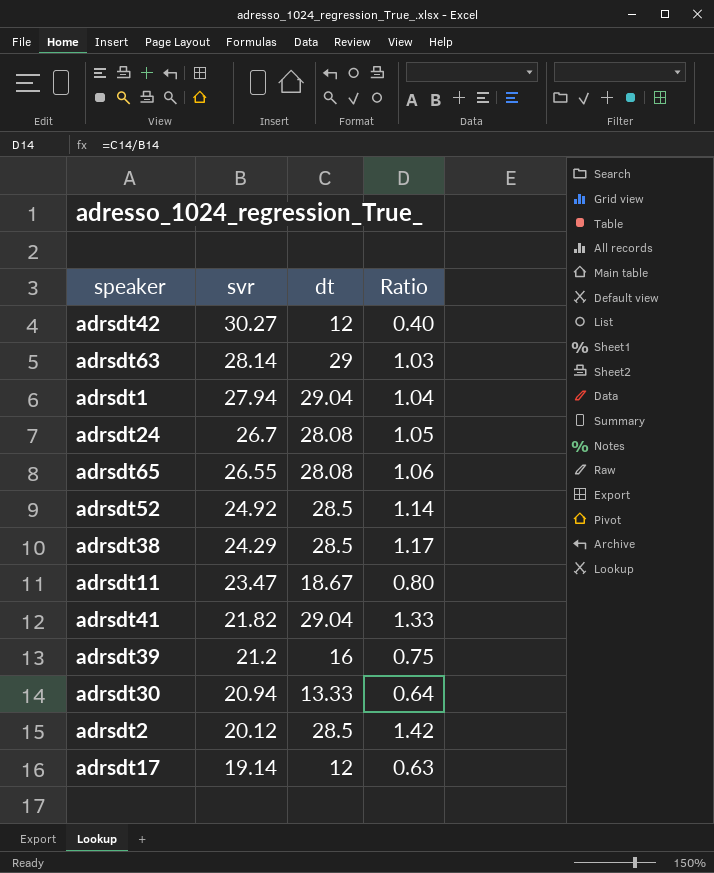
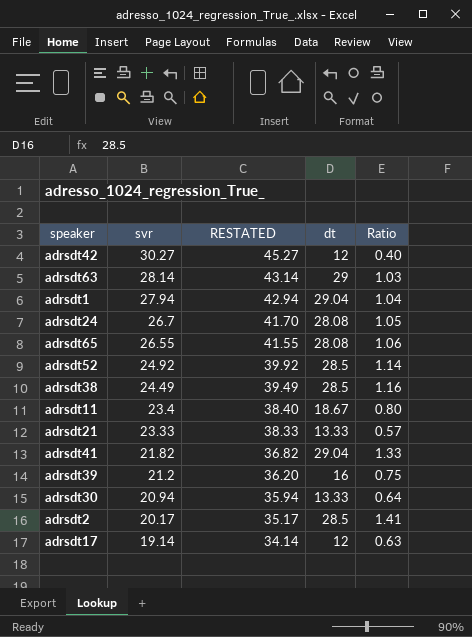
column RESTATED | formula: none -> [svr] + 15
adrsdt38 | svr: 24.29 -> 24.49
adrsdt38 | Ratio: 1.17 -> 1.16
adrsdt11 | svr: 23.47 -> 23.4
row adrsdt21: none -> 23.33 | 38.33 | 13.33 | 0.57
adrsdt2 | svr: 20.12 -> 20.17
adrsdt2 | Ratio: 1.42 -> 1.41

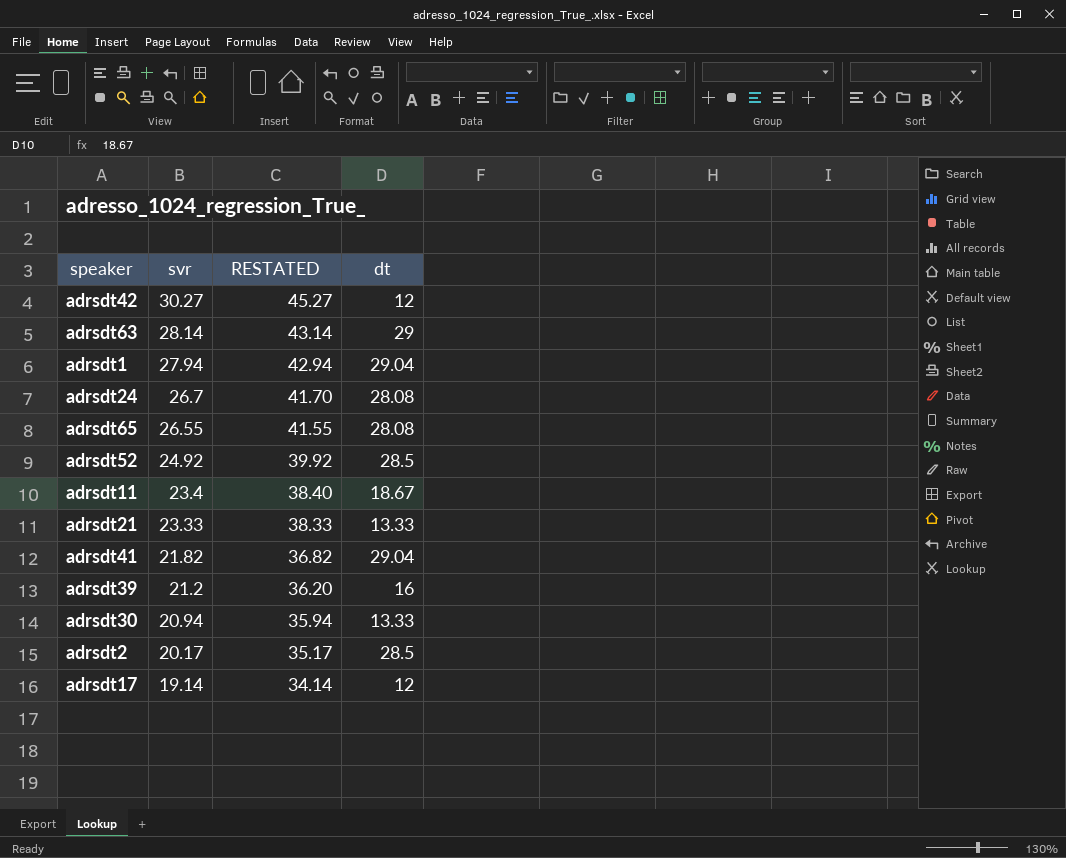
column Ratio | formula: [dt] / [svr] -> none
row adrsdt38: 24.49 | 39.49 | 28.5 | 1.16 -> none

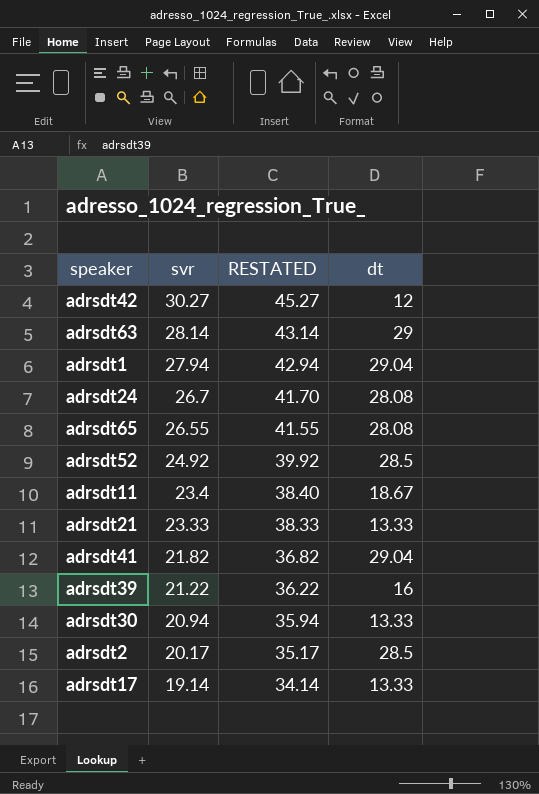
adrsdt39 | svr: 21.2 -> 21.22
adrsdt39 | RESTATED: 36.20 -> 36.22
adrsdt17 | dt: 12 -> 13.33

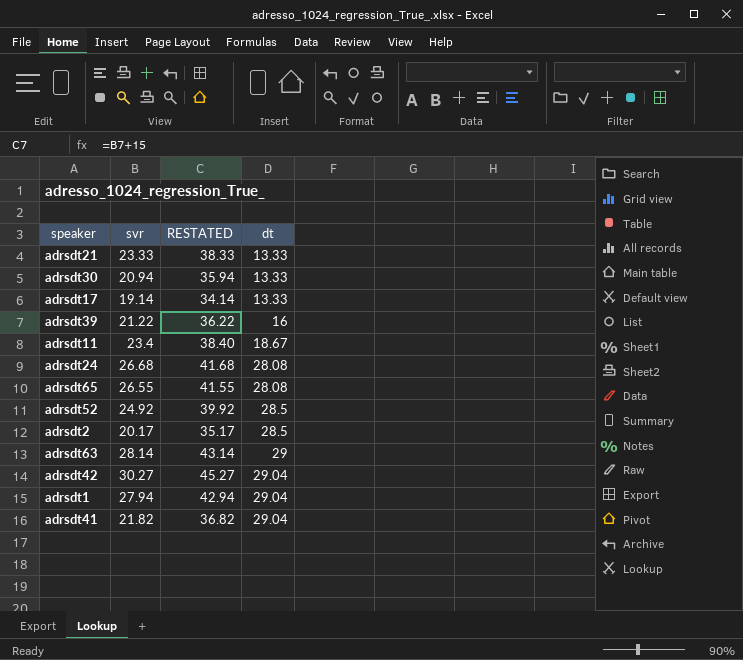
row order: svr descending -> dt ascending
adrsdt24 | svr: 26.7 -> 26.68
adrsdt24 | RESTATED: 41.70 -> 41.68
adrsdt42 | dt: 12 -> 29.04

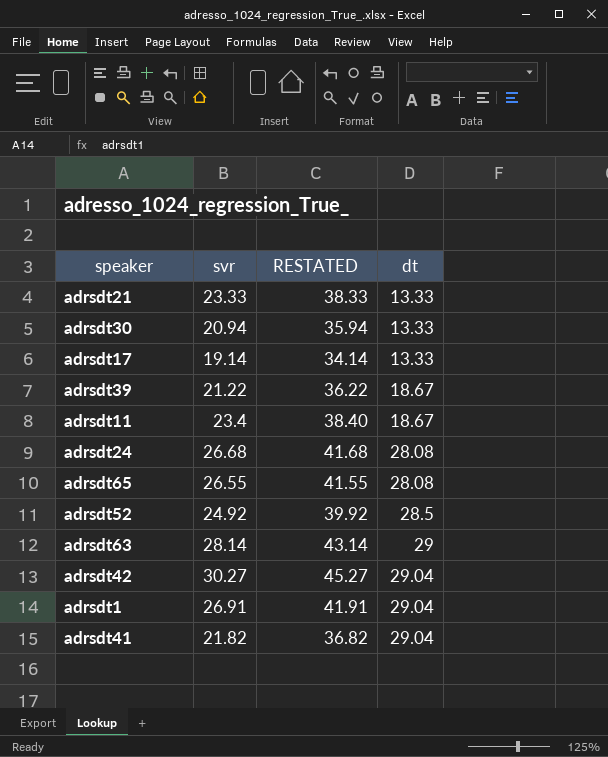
row adrsdt2: 20.17 | 35.17 | 28.5 -> none
adrsdt39 | dt: 16 -> 18.67
adrsdt1 | svr: 27.94 -> 26.91
adrsdt1 | RESTATED: 42.94 -> 41.91

